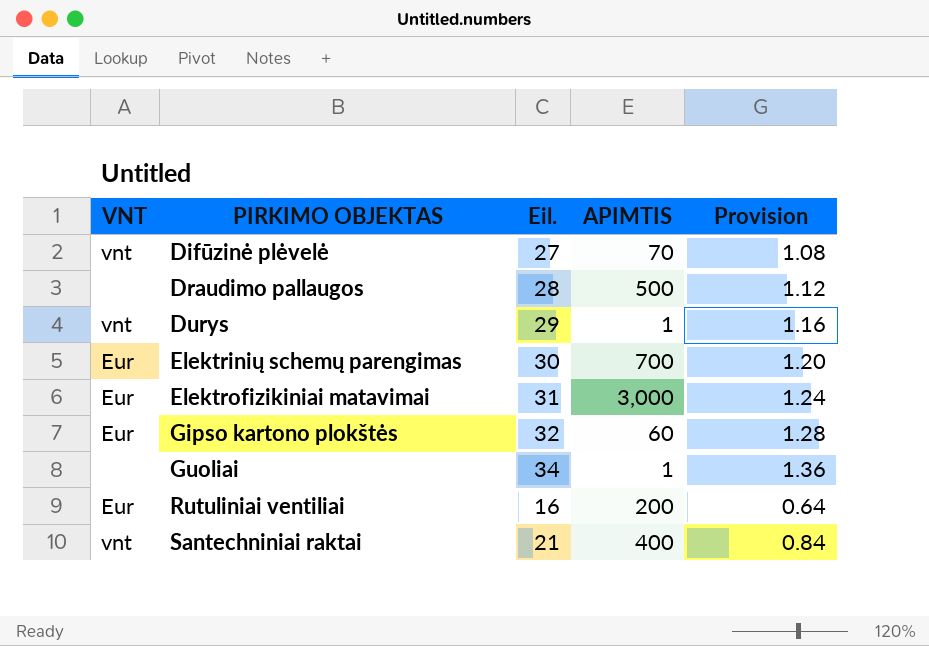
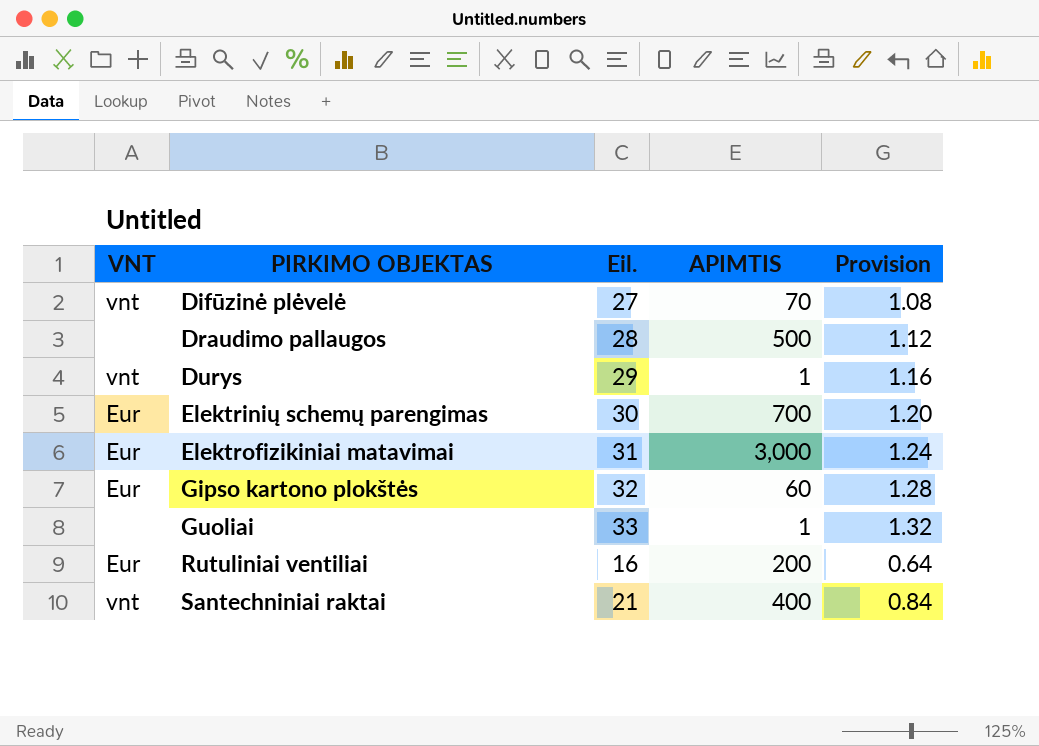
Guoliai | Eil.: 34 -> 33
Guoliai | Provision: 1.36 -> 1.32

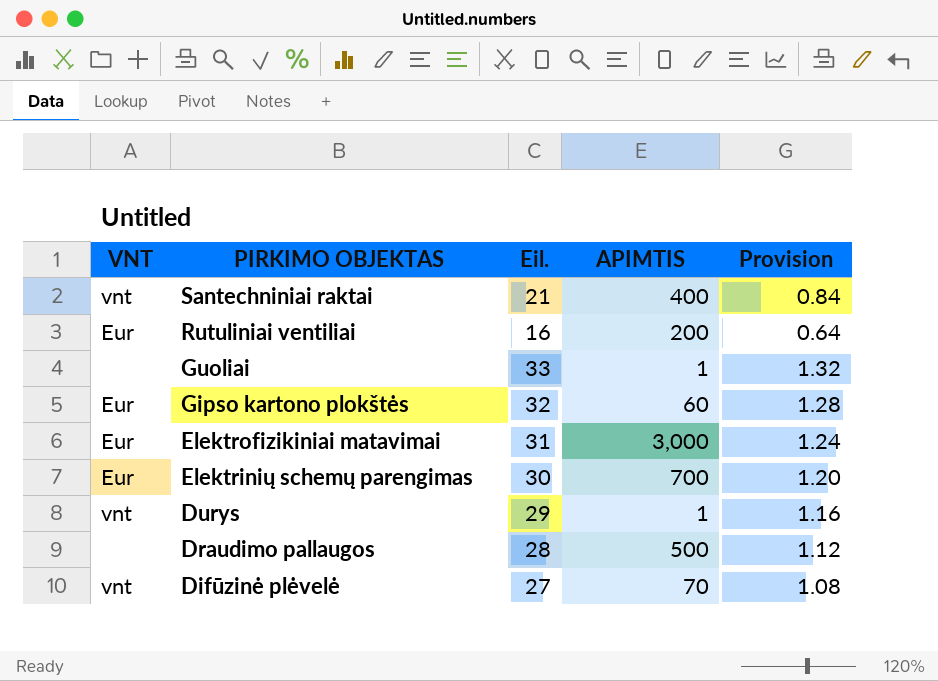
row order: PIRKIMO OBJEKTAS ascending -> PIRKIMO OBJEKTAS descending

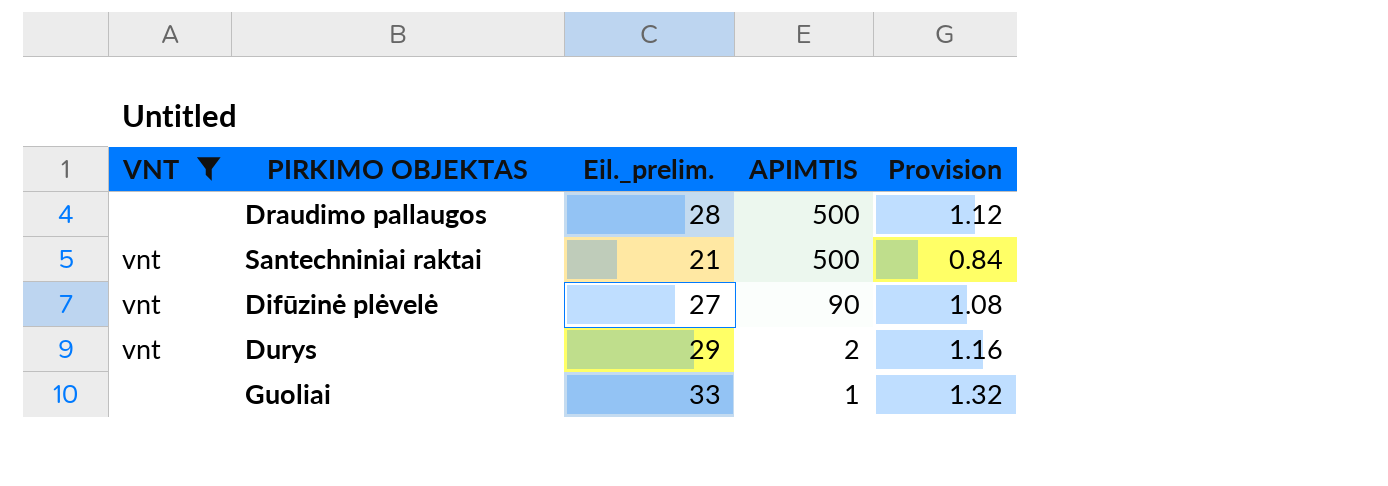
filter: none -> VNT != Eur
row order: PIRKIMO OBJEKTAS descending -> APIMTIS descending
column name: Eil. -> Eil._prelim.
Santechniniai raktai | APIMTIS: 400 -> 500
Difūzinė plėvelė | APIMTIS: 70 -> 90
Durys | APIMTIS: 1 -> 2

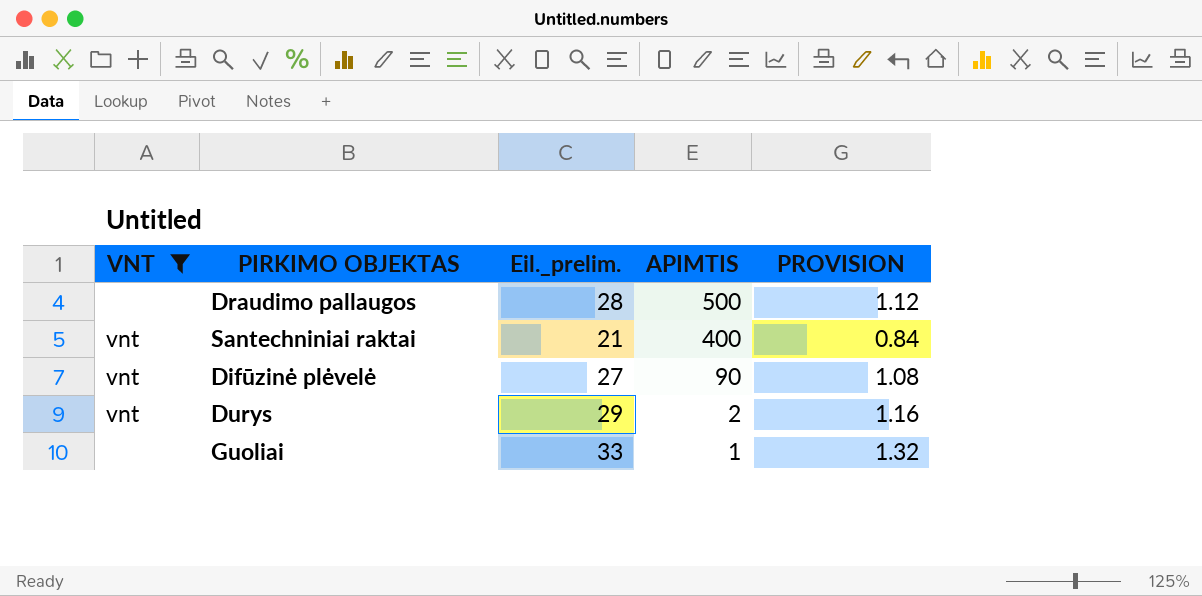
column name: Provision -> PROVISION
Santechniniai raktai | APIMTIS: 500 -> 400

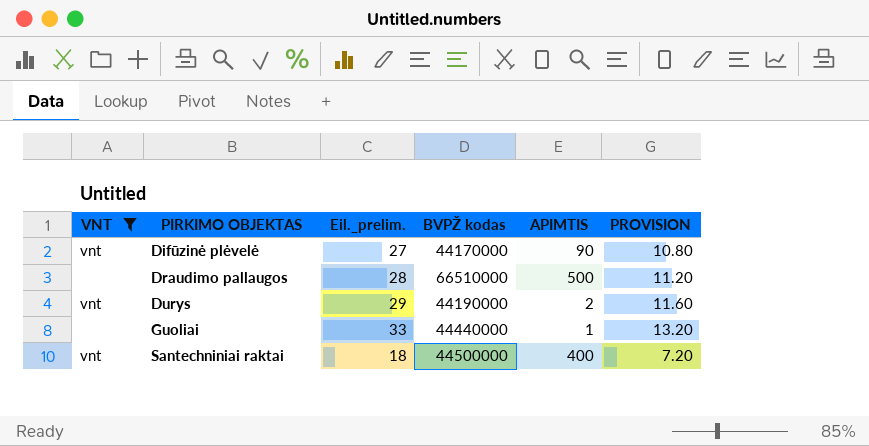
row order: APIMTIS descending -> PIRKIMO OBJEKTAS ascending
column BVPŽ kodas | position: none -> 4
column PROVISION | formula: [Eil._prelim.] * 0.04 -> [Eil._prelim.] * 0.4
Santechniniai raktai | Eil._prelim.: 21 -> 18

